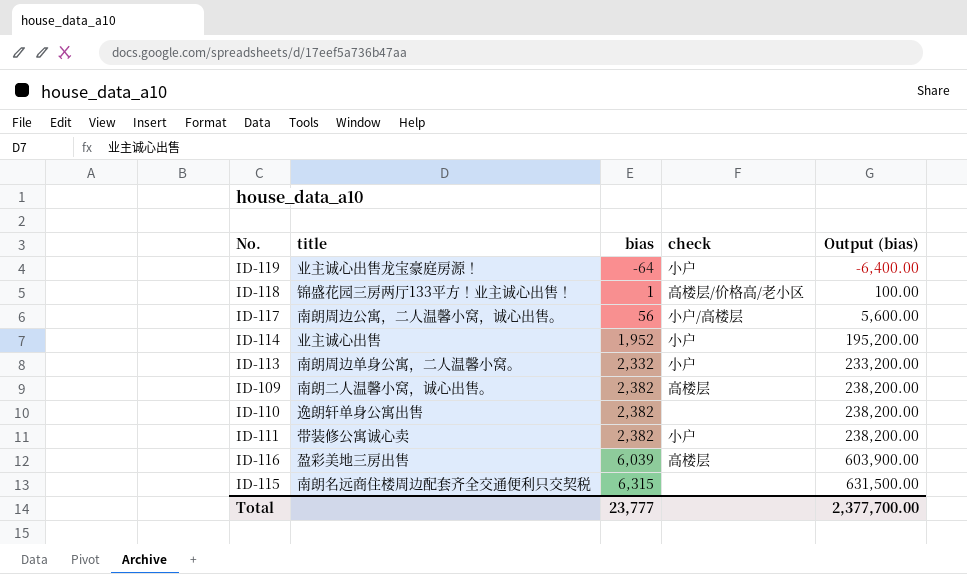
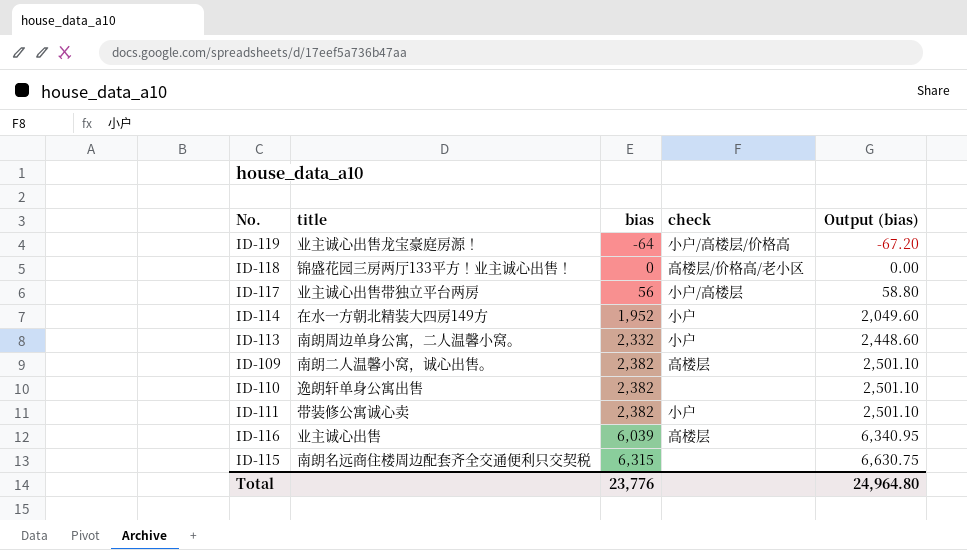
column Output (bias) | formula: [bias] * 100 -> [bias] * 1.05
ID-119 | check: 小户 -> 小户/高楼层/价格高
ID-118 | bias: 1 -> 0
ID-117 | title: 南朗周边公寓，二人温馨小窝，诚心出售。 -> 业主诚心出售带独立平台两房
ID-114 | title: 业主诚心出售 -> 在水一方朝北精装大四房149方
ID-116 | title: 盈彩美地三房出售 -> 业主诚心出售
Total | bias: 23,777 -> 23,776
Total | Output (bias): 2,377,700.00 -> 24,964.80

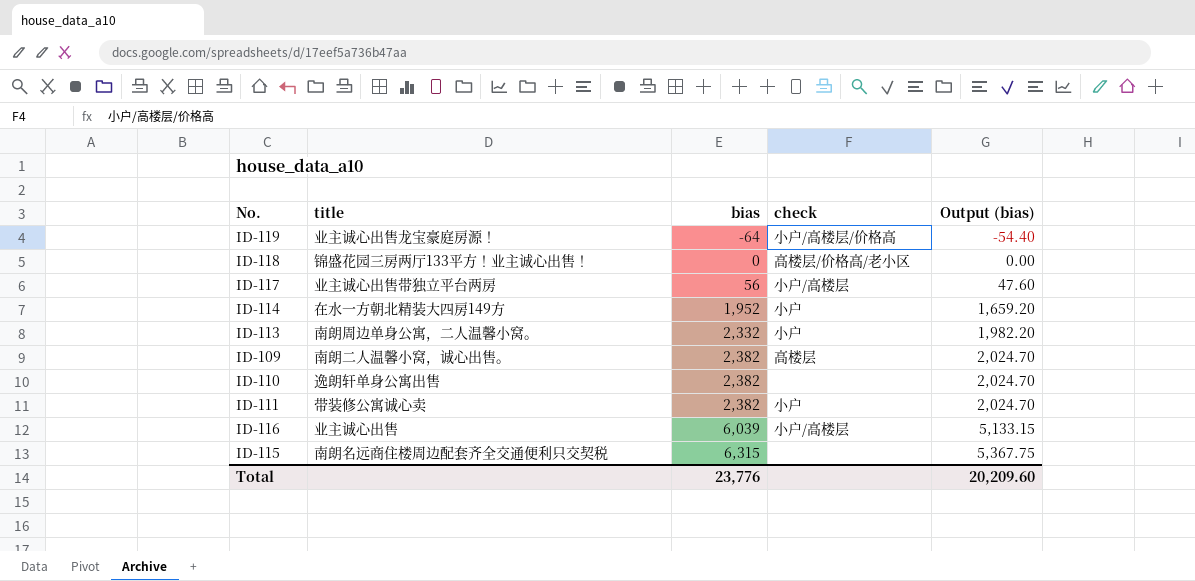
column Output (bias) | formula: [bias] * 1.05 -> [bias] * 0.85
ID-116 | check: 高楼层 -> 小户/高楼层
Total | Output (bias): 24,964.80 -> 20,209.60

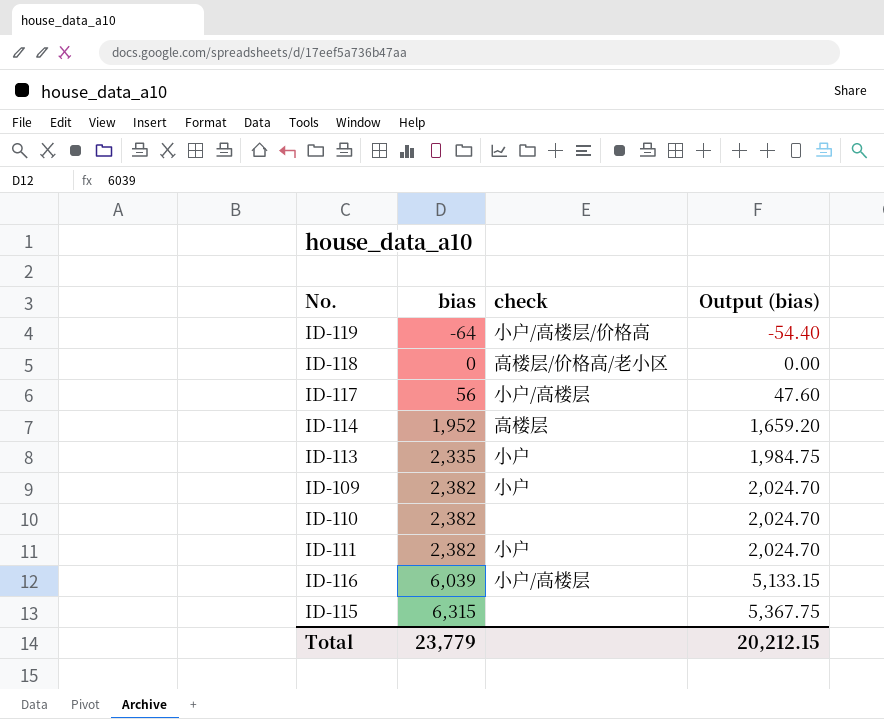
column title | position: 2 -> none
ID-114 | check: 小户 -> 高楼层
ID-113 | bias: 2,332 -> 2,335
ID-113 | Output (bias): 1,982.20 -> 1,984.75
ID-109 | check: 高楼层 -> 小户
Total | bias: 23,776 -> 23,779
Total | Output (bias): 20,209.60 -> 20,212.15

